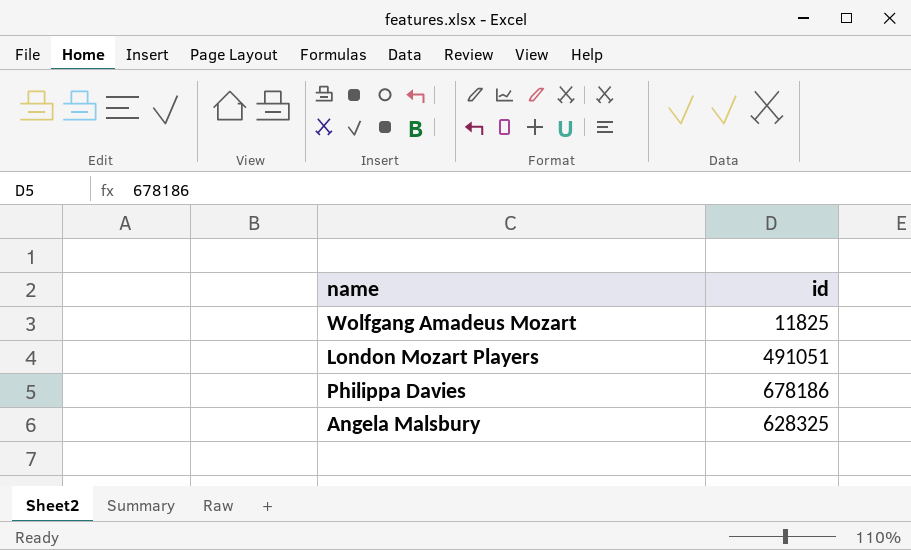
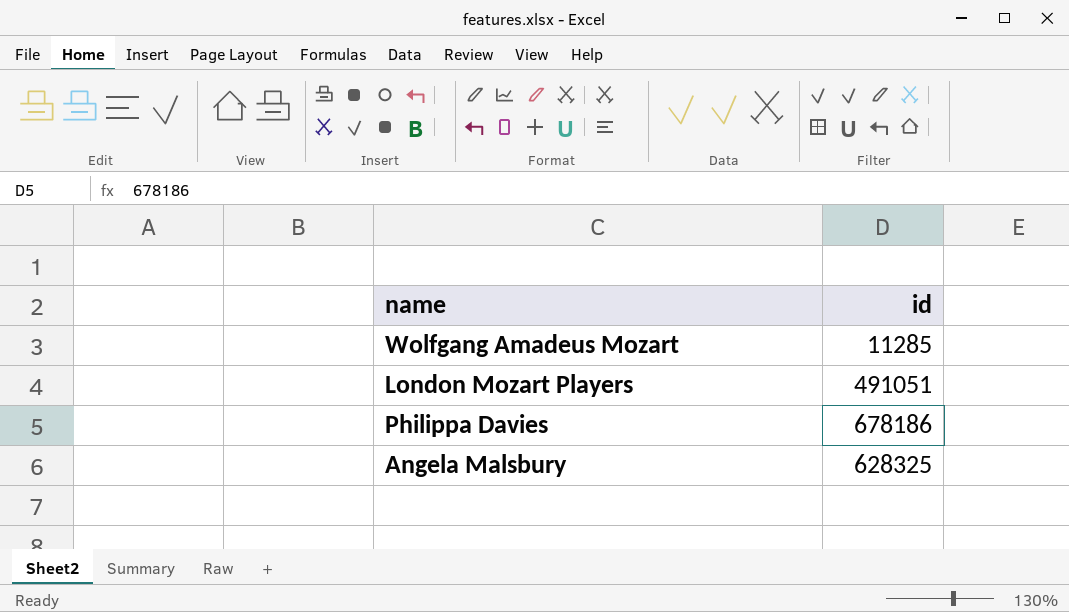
Wolfgang Amadeus Mozart | id: 11825 -> 11285

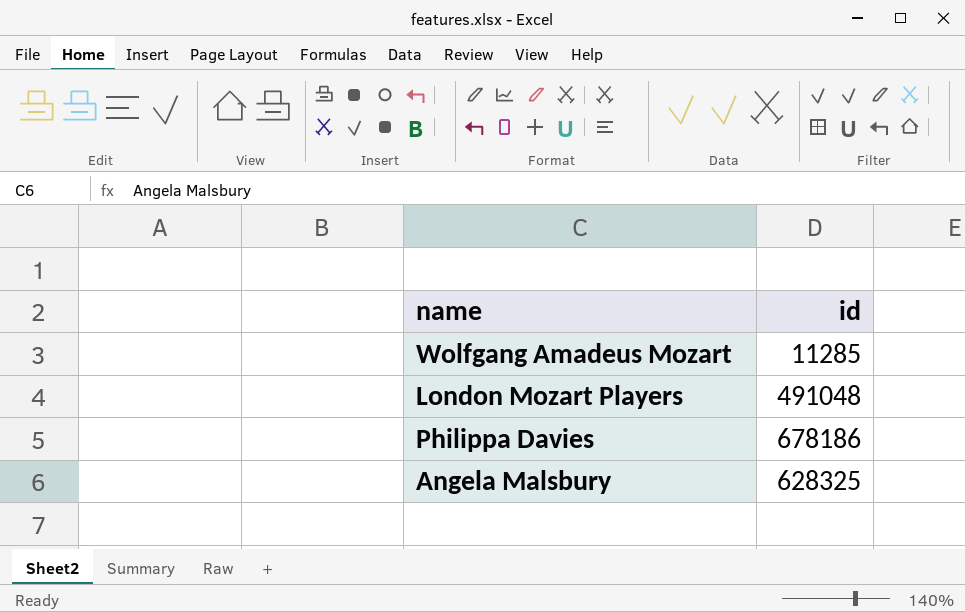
London Mozart Players | id: 491051 -> 491048

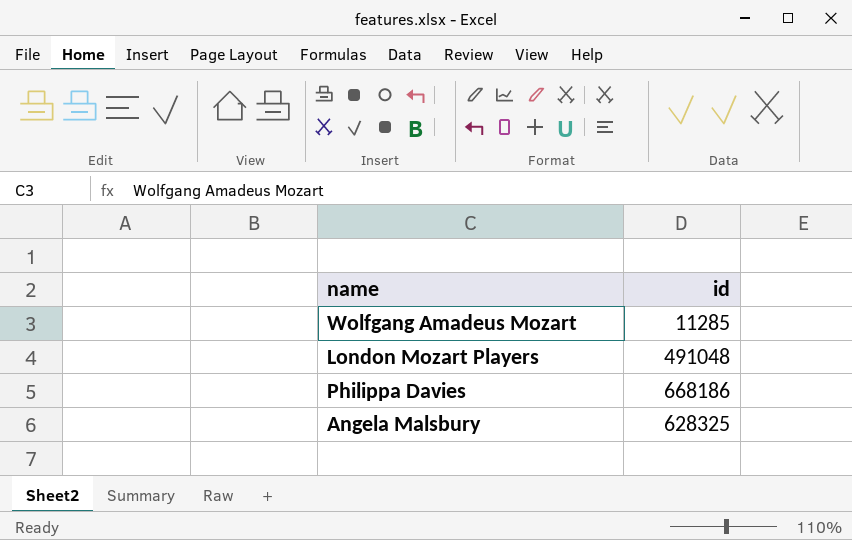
Philippa Davies | id: 678186 -> 668186

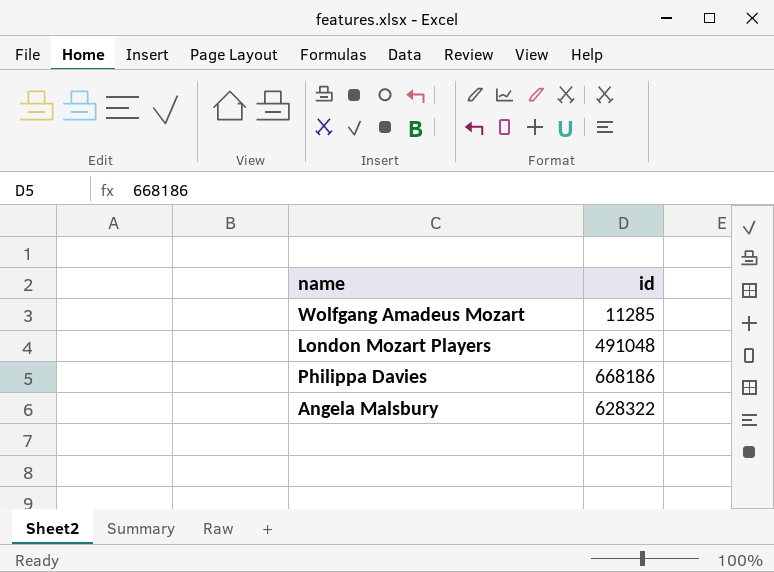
Angela Malsbury | id: 628325 -> 628322

